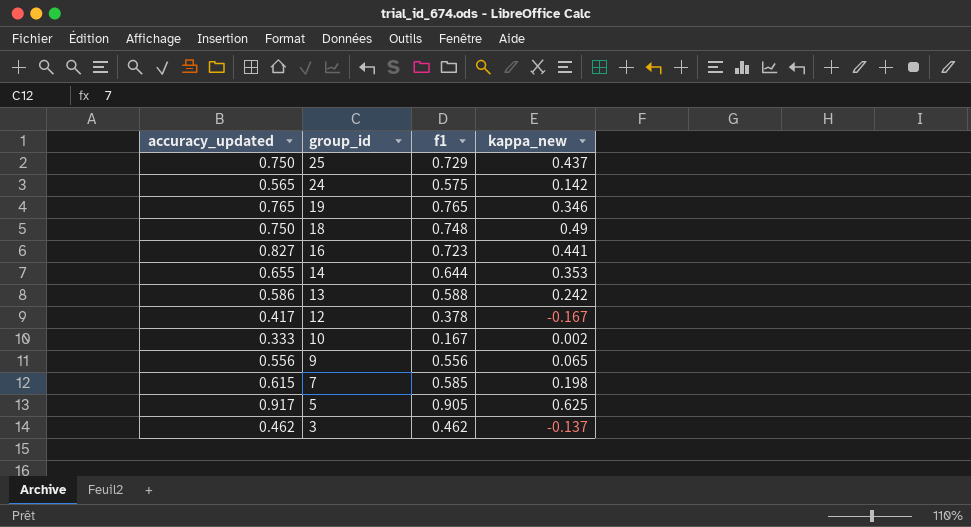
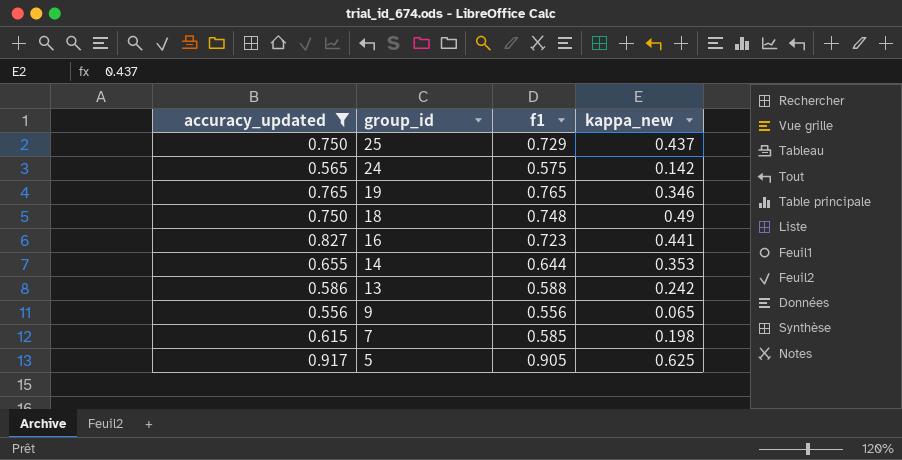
filter: none -> accuracy_updated >= 0.556

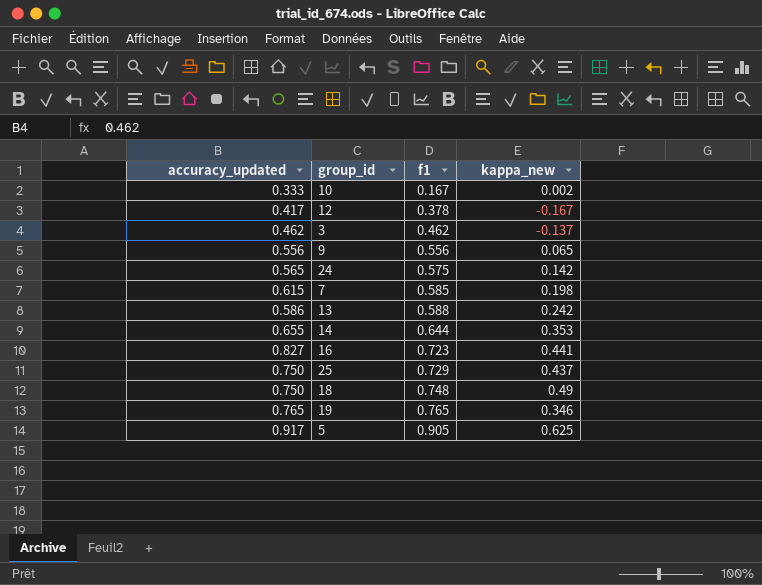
filter: accuracy_updated >= 0.556 -> none
row order: group_id descending -> f1 ascending

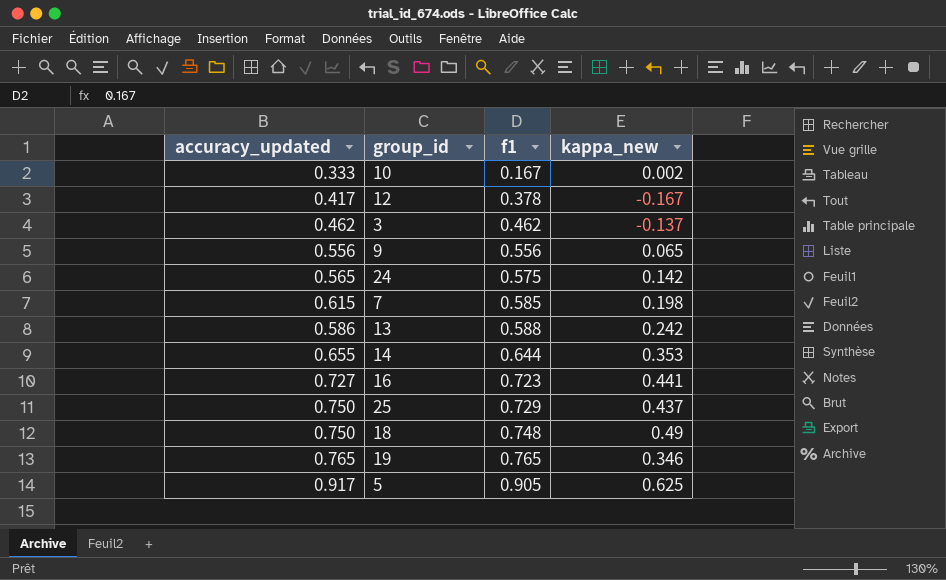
16 | accuracy_updated: 0.827 -> 0.727

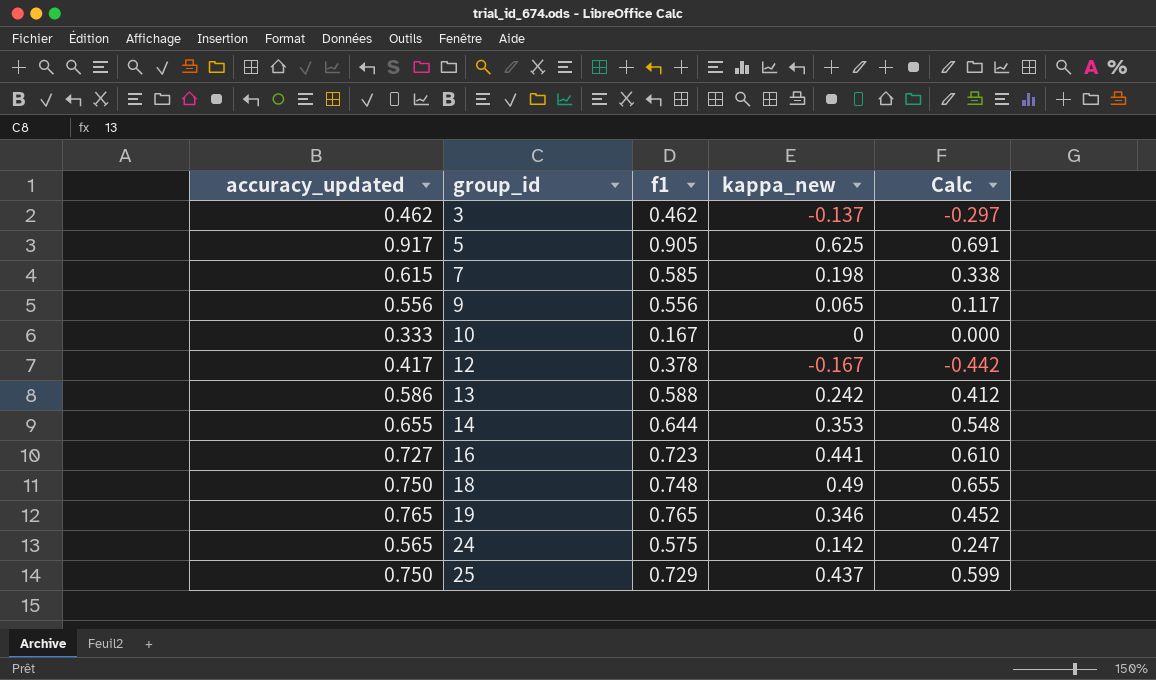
row order: f1 ascending -> group_id ascending
column Calc | formula: none -> [kappa_new] / [f1]
10 | kappa_new: 0.002 -> 0

